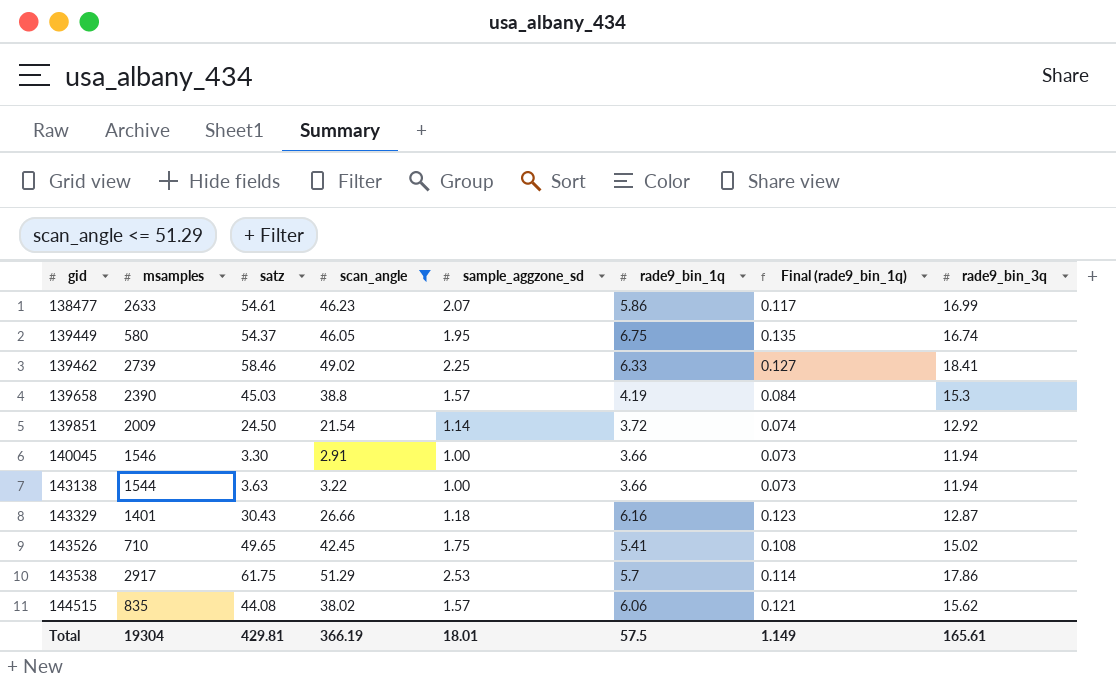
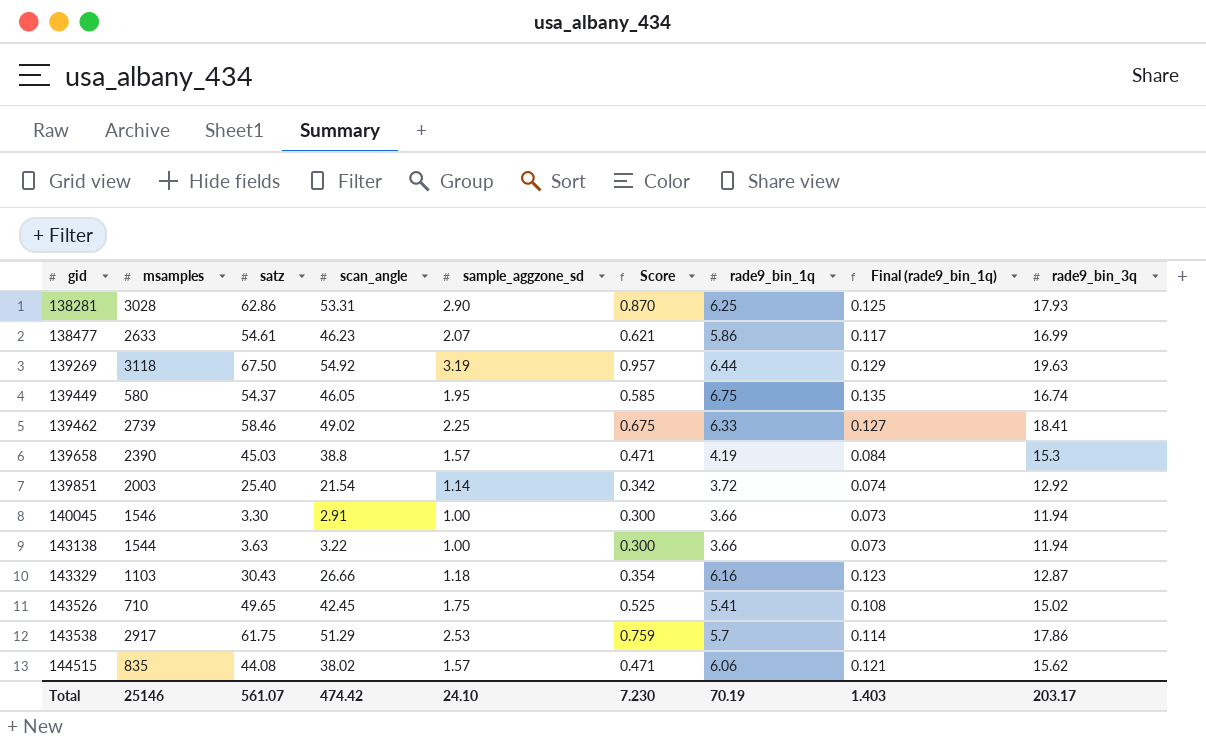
filter: scan_angle <= 51.29 -> none
column Score | formula: none -> [sample_aggzone_sd] * 0.3
139851 | msamples: 2009 -> 2003
139851 | satz: 24.50 -> 25.40
143329 | msamples: 1401 -> 1103
Total | msamples: 19304 -> 25146
Total | satz: 429.81 -> 561.07
Total | scan_angle: 366.19 -> 474.42
Total | sample_aggzone_sd: 18.01 -> 24.10
Total | rade9_bin_1q: 57.5 -> 70.19
Total | Final (rade9_bin_1q): 1.149 -> 1.403
Total | rade9_bin_3q: 165.61 -> 203.17

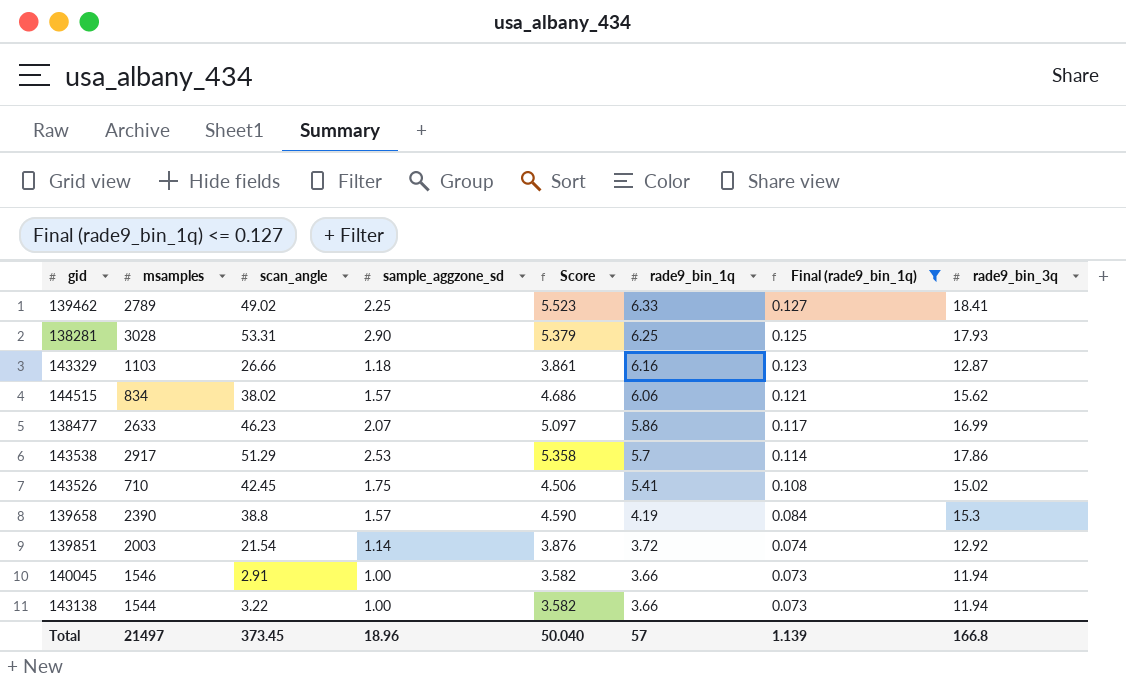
filter: none -> Final (rade9_bin_1q) <= 0.127
row order: gid ascending -> rade9_bin_1q descending
column satz | position: 3 -> none
column Score | formula: [sample_aggzone_sd] * 0.3 -> [rade9_bin_3q] * 0.3
139462 | msamples: 2739 -> 2789
144515 | msamples: 835 -> 834
Total | msamples: 25146 -> 21497
Total | scan_angle: 474.42 -> 373.45
Total | sample_aggzone_sd: 24.10 -> 18.96
Total | Score: 7.230 -> 50.040
Total | rade9_bin_1q: 70.19 -> 57
Total | Final (rade9_bin_1q): 1.403 -> 1.139
Total | rade9_bin_3q: 203.17 -> 166.8

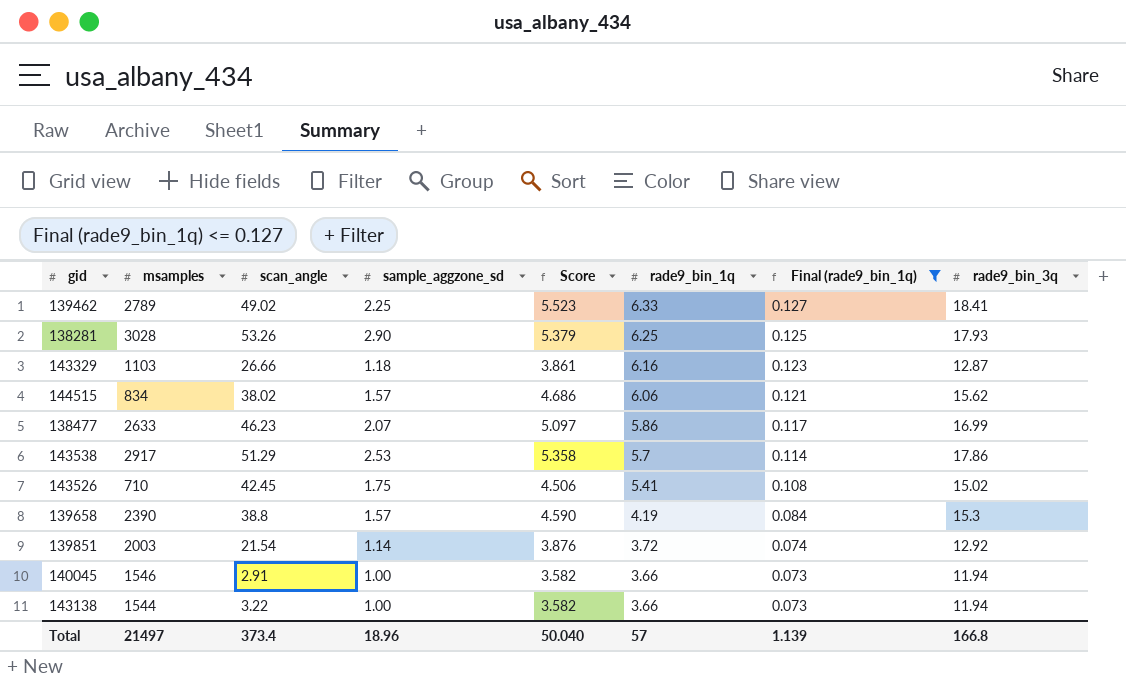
138281 | scan_angle: 53.31 -> 53.26
Total | scan_angle: 373.45 -> 373.4

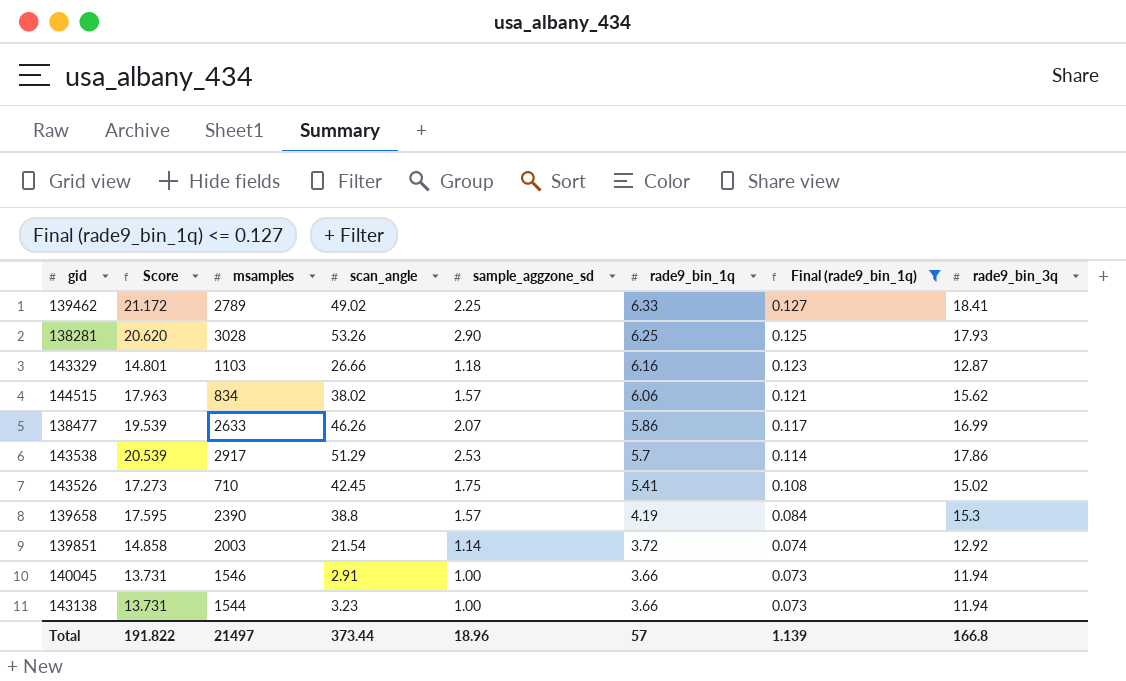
column Score | formula: [rade9_bin_3q] * 0.3 -> [rade9_bin_3q] * 1.15
column Score | position: 5 -> 2
138477 | scan_angle: 46.23 -> 46.26
143138 | scan_angle: 3.22 -> 3.23
Total | Score: 50.040 -> 191.822
Total | scan_angle: 373.4 -> 373.44

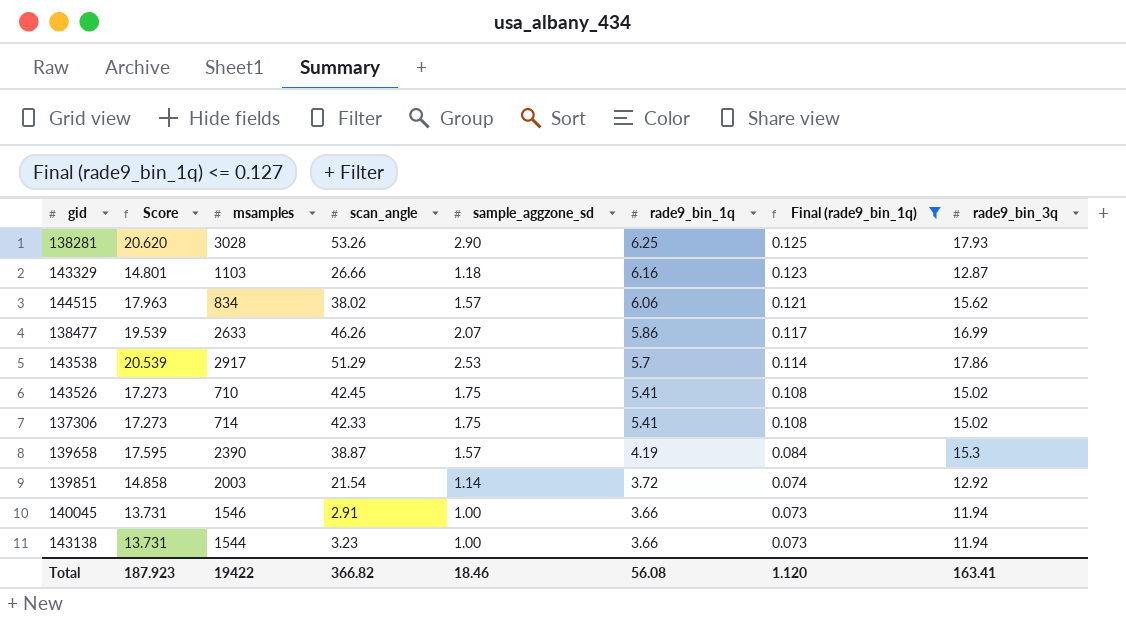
row 139462: 21.172 | 2789 | 49.02 | 2.25 | 6.33 | 0.127 | 18.41 -> none
row 137306: none -> 17.273 | 714 | 42.33 | 1.75 | 5.41 | 0.108 | 15.02
139658 | scan_angle: 38.8 -> 38.87
Total | Score: 191.822 -> 187.923
Total | msamples: 21497 -> 19422
Total | scan_angle: 373.44 -> 366.82
Total | sample_aggzone_sd: 18.96 -> 18.46
Total | rade9_bin_1q: 57 -> 56.08
Total | Final (rade9_bin_1q): 1.139 -> 1.120
Total | rade9_bin_3q: 166.8 -> 163.41

